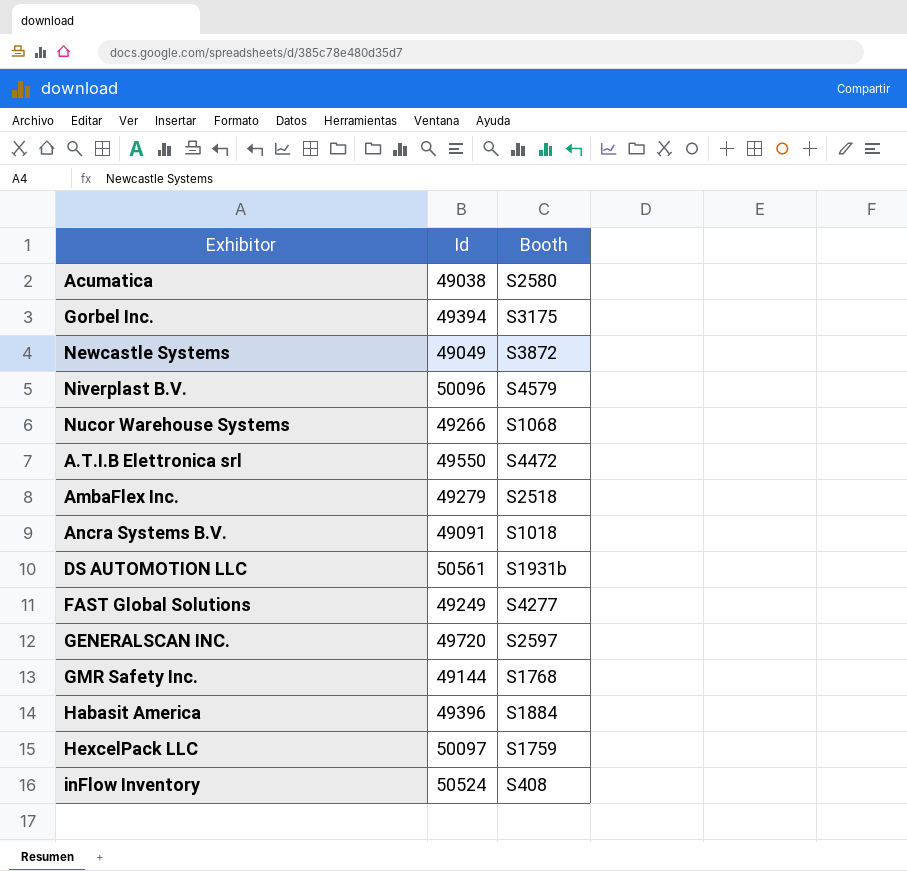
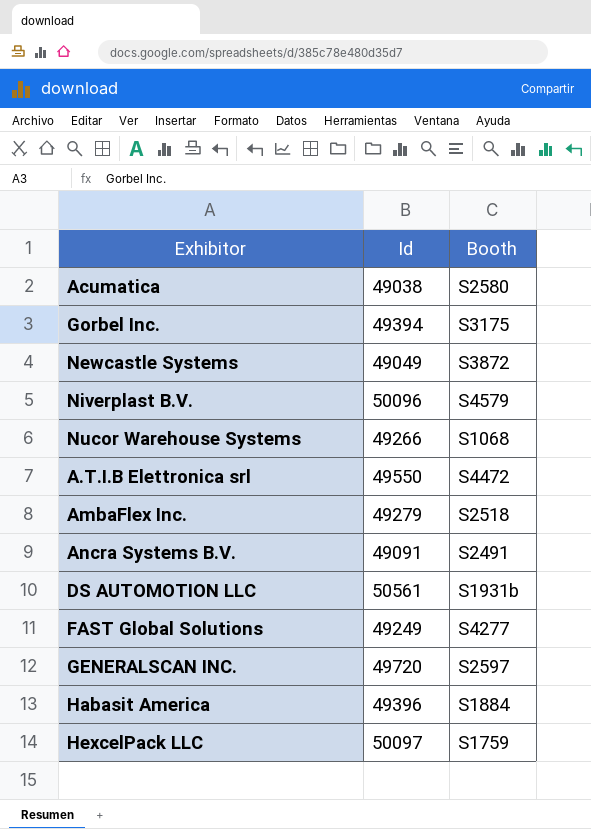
row GMR Safety Inc.: 49144 | S1768 -> none
row inFlow Inventory: 50524 | S408 -> none
Ancra Systems B.V. | Booth: S1018 -> S2491

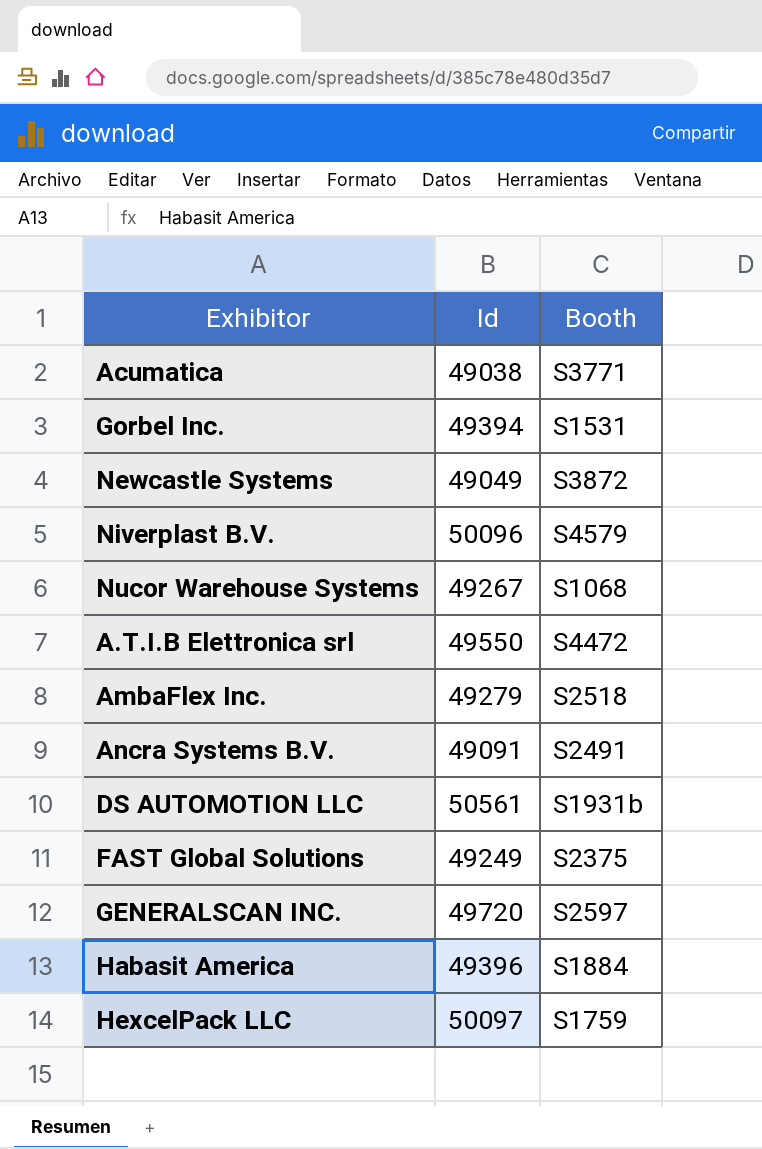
Acumatica | Booth: S2580 -> S3771
Gorbel Inc. | Booth: S3175 -> S1531
Nucor Warehouse Systems | Id: 49266 -> 49267
FAST Global Solutions | Booth: S4277 -> S2375

